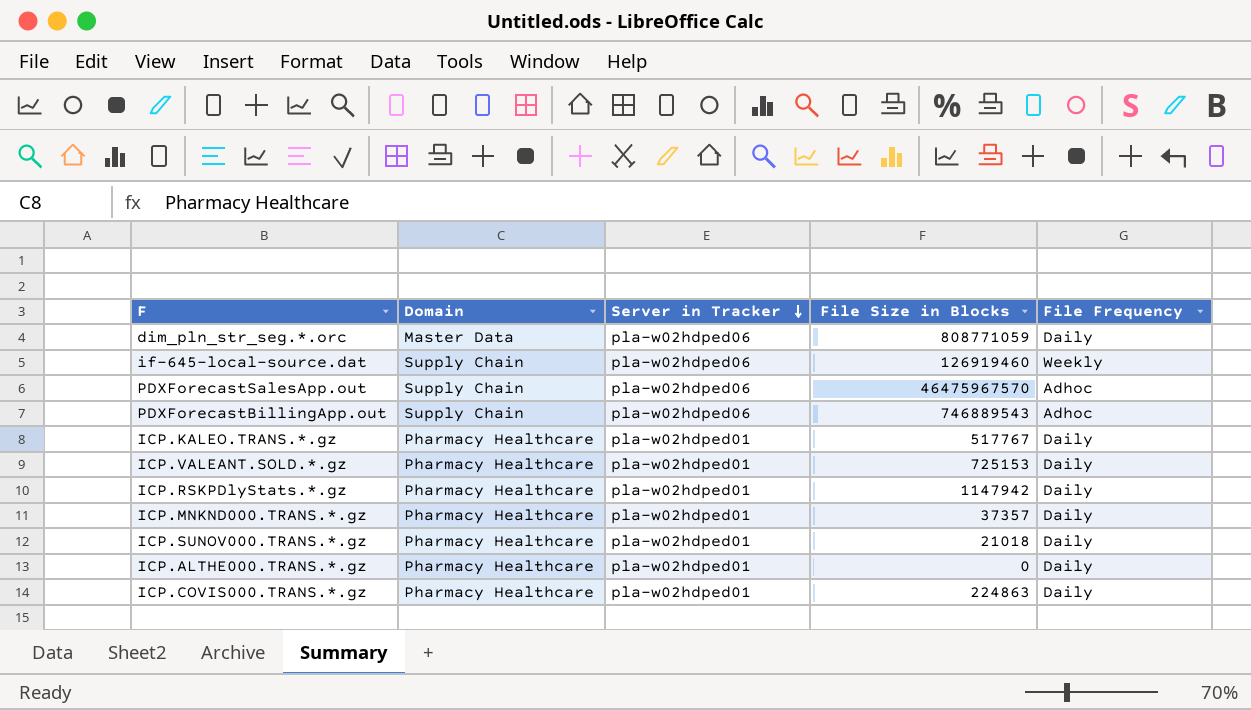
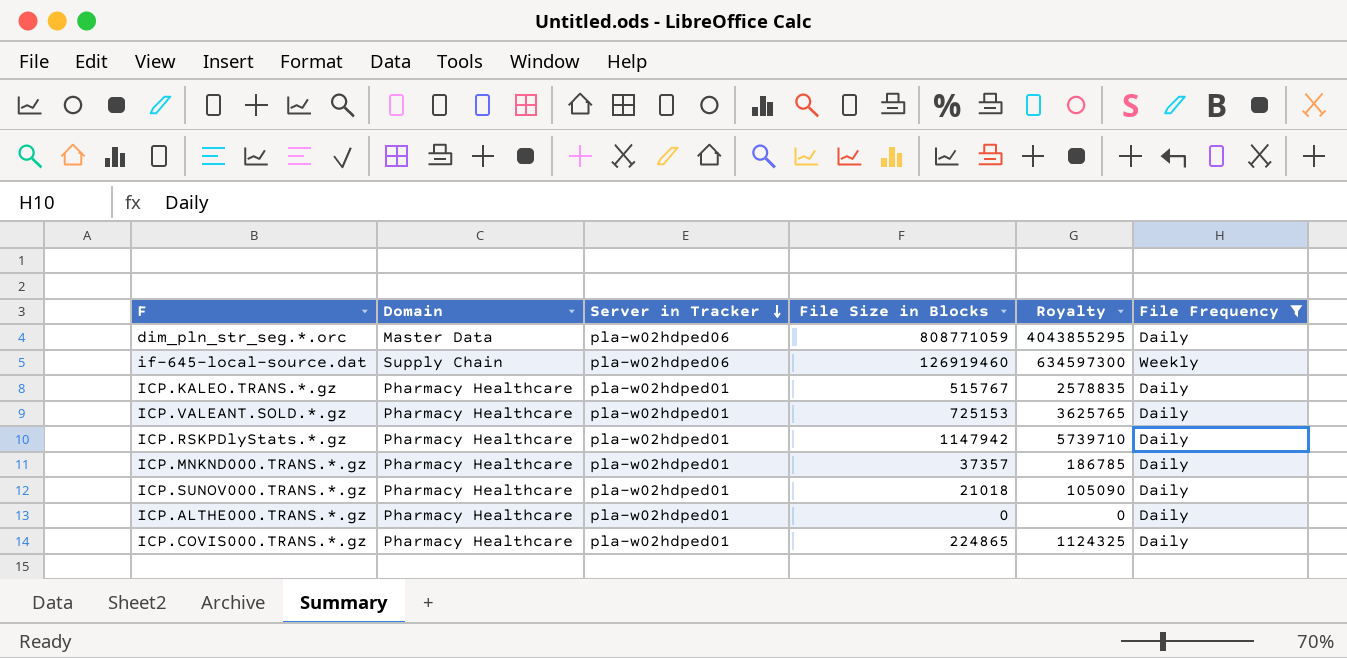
filter: none -> File Frequency != Adhoc
column Royalty | formula: none -> [File Size in Blocks] * 5
ICP.KALEO.TRANS.*.gz | File Size in Blocks: 517767 -> 515767
ICP.COVIS000.TRANS.*.gz | File Size in Blocks: 224863 -> 224865

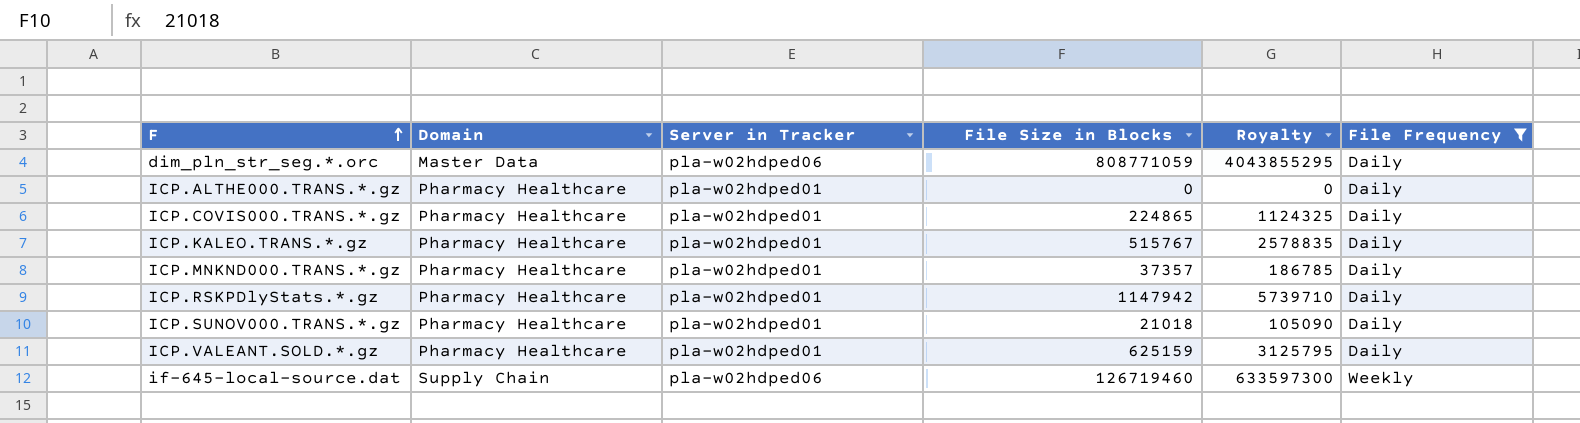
row order: Server in Tracker descending -> F ascending
ICP.VALEANT.SOLD.*.gz | File Size in Blocks: 725153 -> 625159
ICP.VALEANT.SOLD.*.gz | Royalty: 3625765 -> 3125795
if-645-local-source.dat | File Size in Blocks: 126919460 -> 126719460
if-645-local-source.dat | Royalty: 634597300 -> 633597300

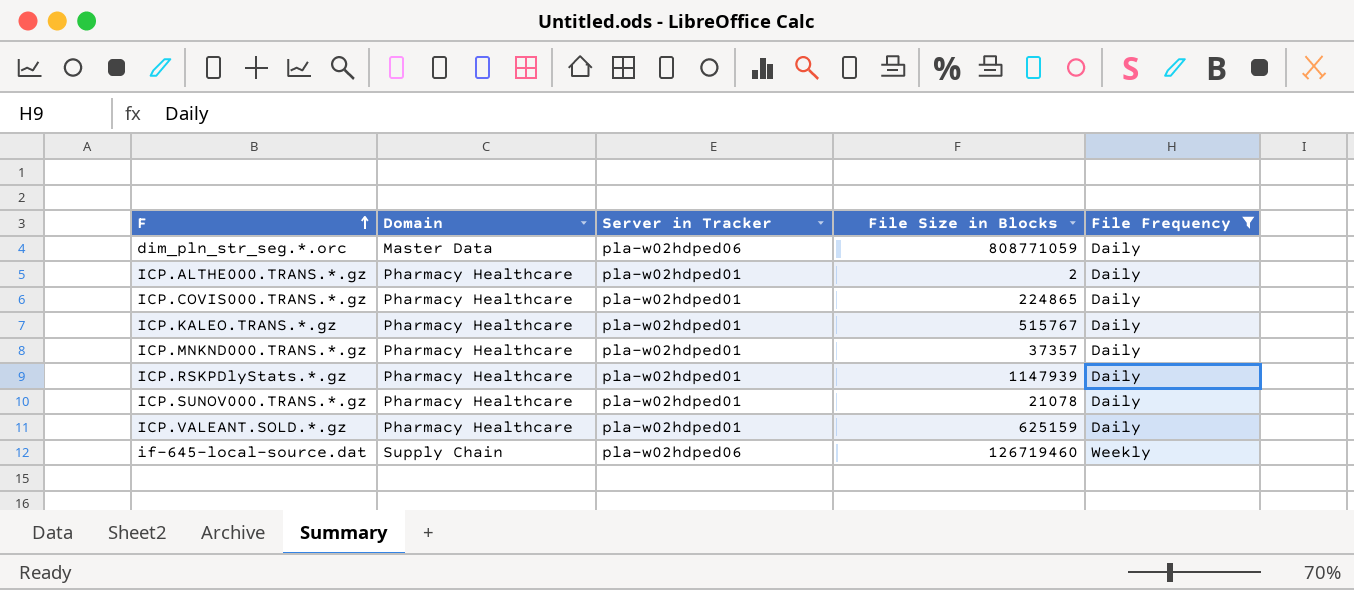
column Royalty | formula: [File Size in Blocks] * 5 -> none
ICP.ALTHE000.TRANS.*.gz | File Size in Blocks: 0 -> 2
ICP.RSKPDlyStats.*.gz | File Size in Blocks: 1147942 -> 1147939
ICP.SUNOV000.TRANS.*.gz | File Size in Blocks: 21018 -> 21078

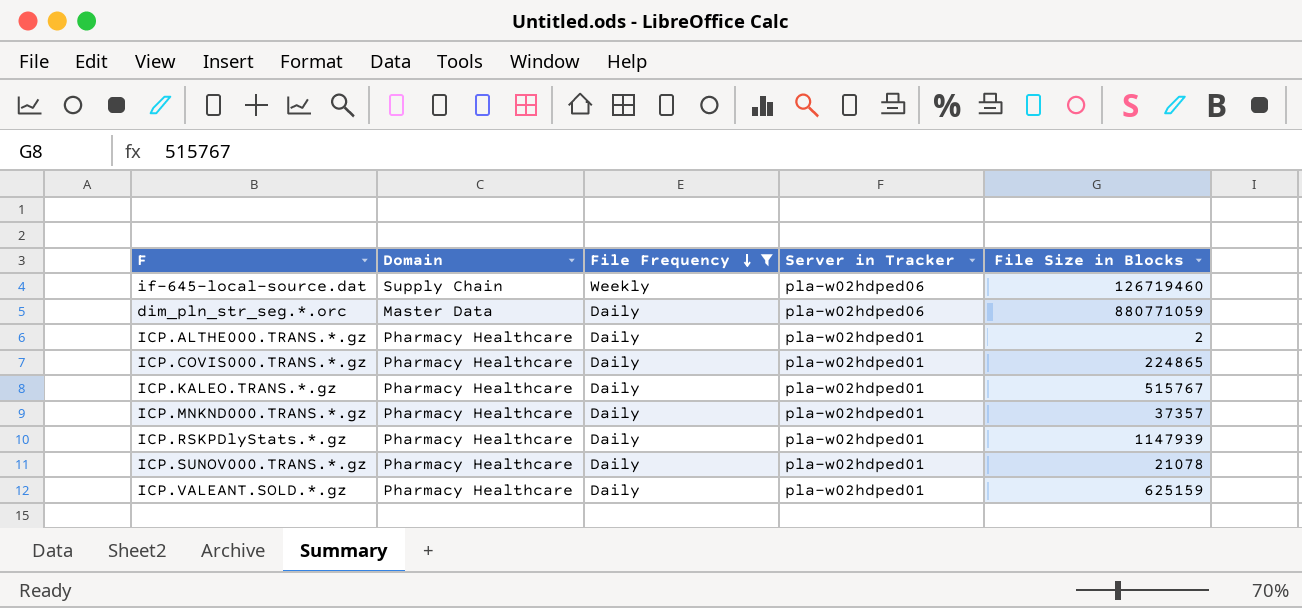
row order: F ascending -> File Frequency descending
column File Frequency | position: 5 -> 3
dim_pln_str_seg.*.orc | File Size in Blocks: 808771059 -> 880771059

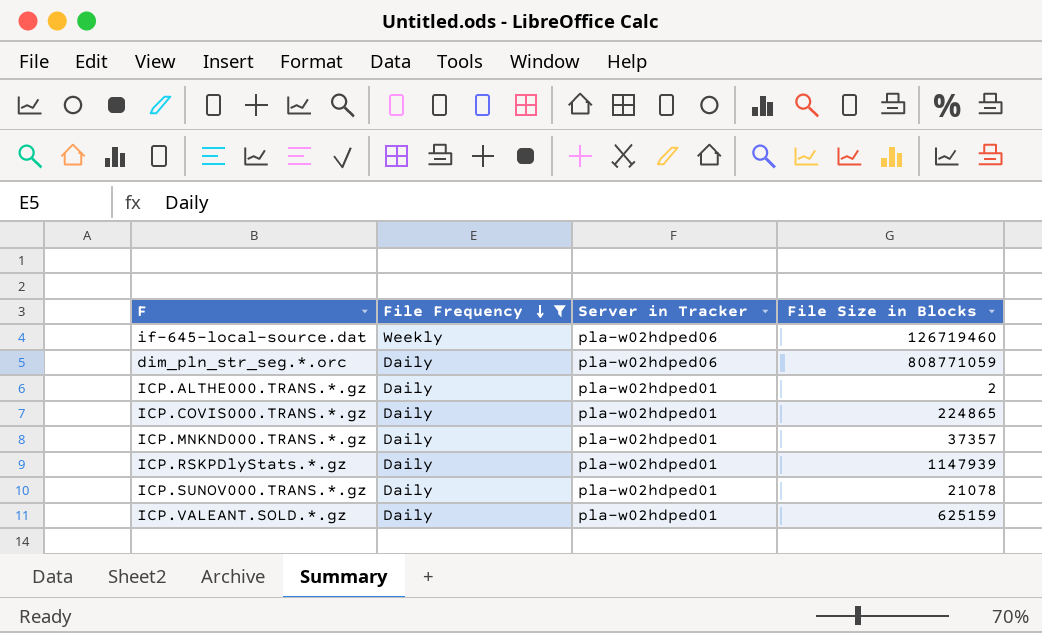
column Domain | position: 2 -> none
row ICP.KALEO.TRANS.*.gz: Pharmacy Healthcare | Daily | pla-w02hdped01 | 515767 -> none
dim_pln_str_seg.*.orc | File Size in Blocks: 880771059 -> 808771059

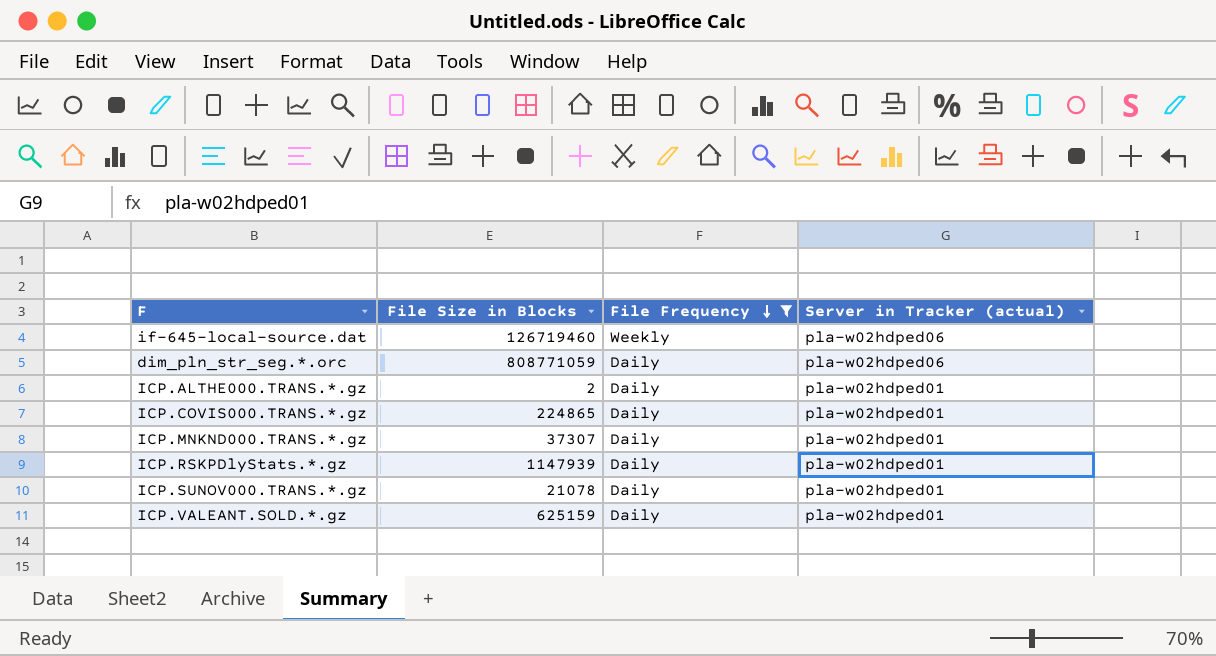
column File Size in Blocks | position: 4 -> 2
column name: Server in Tracker -> Server in Tracker (actual)
ICP.MNKND000.TRANS.*.gz | File Size in Blocks: 37357 -> 37307

